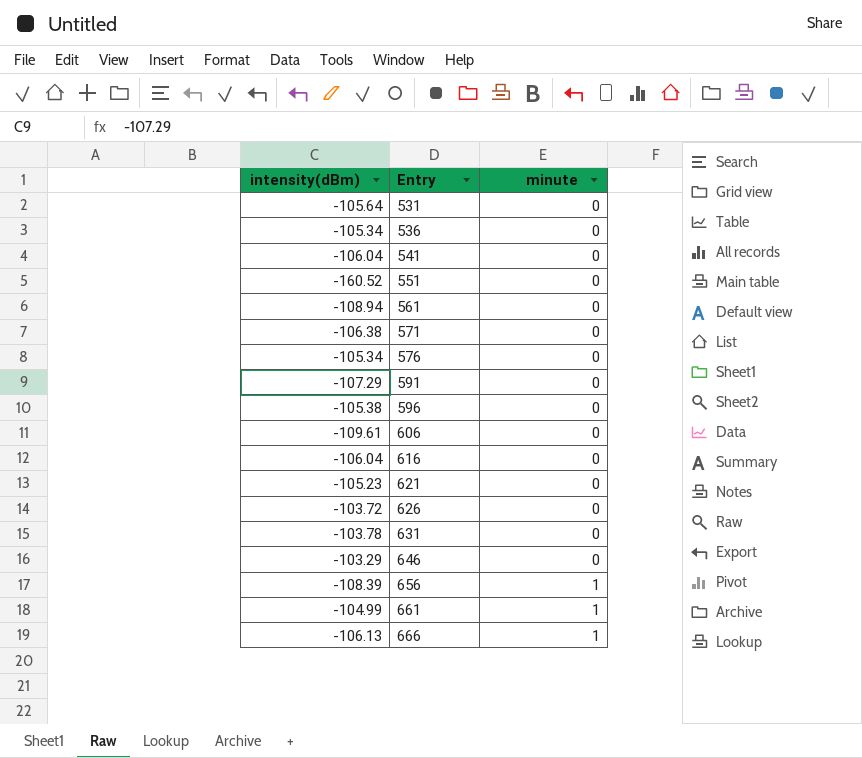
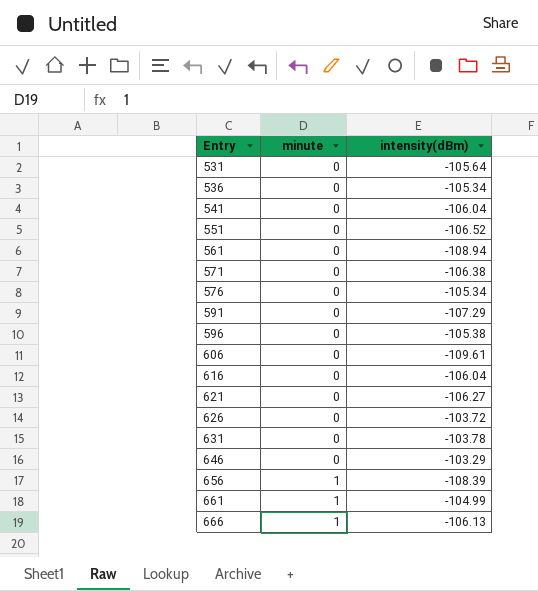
column intensity(dBm) | position: 1 -> 3
551 | intensity(dBm): -160.52 -> -106.52
621 | intensity(dBm): -105.23 -> -106.27

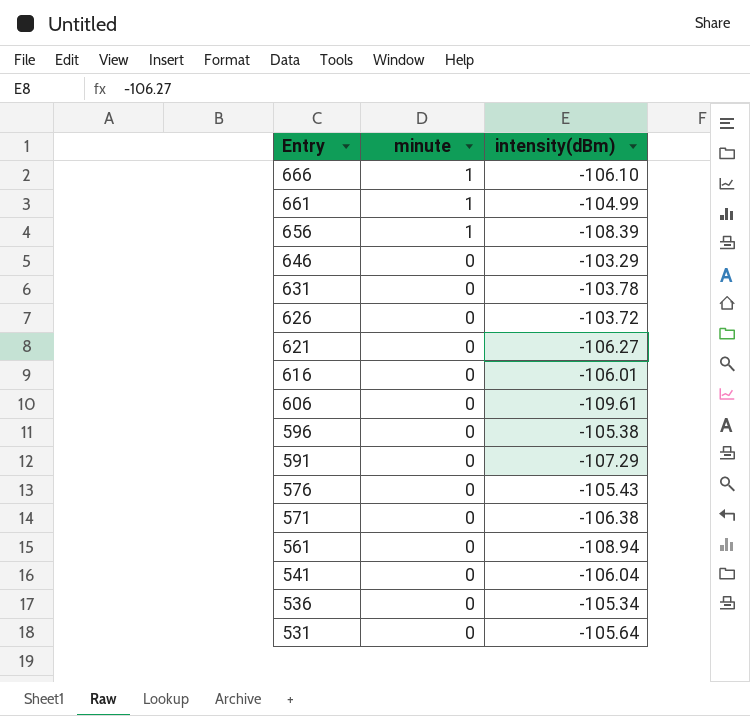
row order: Entry ascending -> Entry descending
row 551: 0 | -106.52 -> none
666 | intensity(dBm): -106.13 -> -106.10
616 | intensity(dBm): -106.04 -> -106.01
576 | intensity(dBm): -105.34 -> -105.43

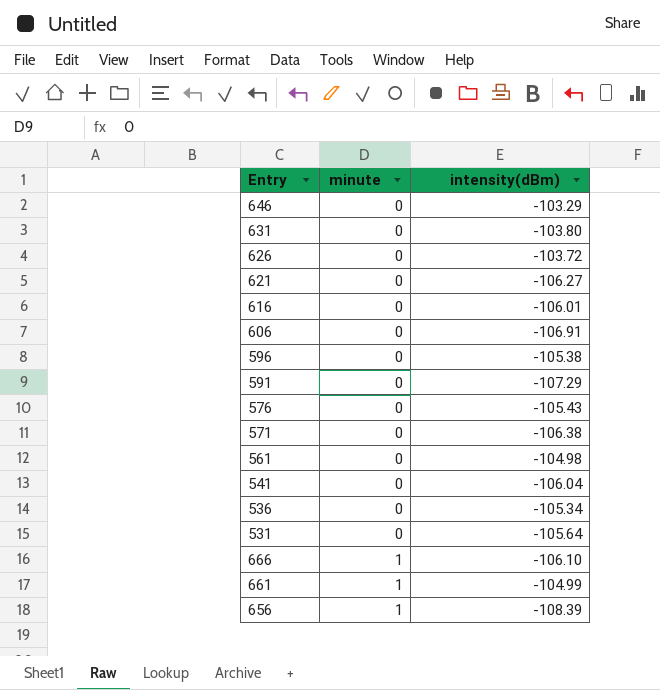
row order: Entry descending -> minute ascending
631 | intensity(dBm): -103.78 -> -103.80
606 | intensity(dBm): -109.61 -> -106.91
561 | intensity(dBm): -108.94 -> -104.98

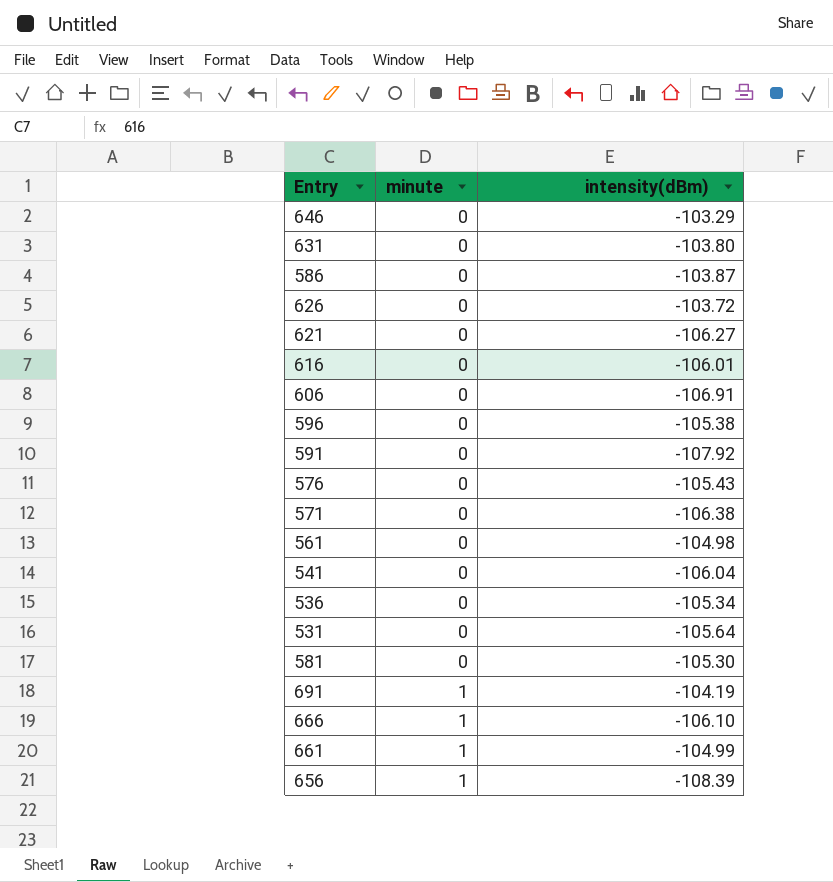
row 586: none -> 0 | -103.87
591 | intensity(dBm): -107.29 -> -107.92
row 581: none -> 0 | -105.30
row 691: none -> 1 | -104.19

